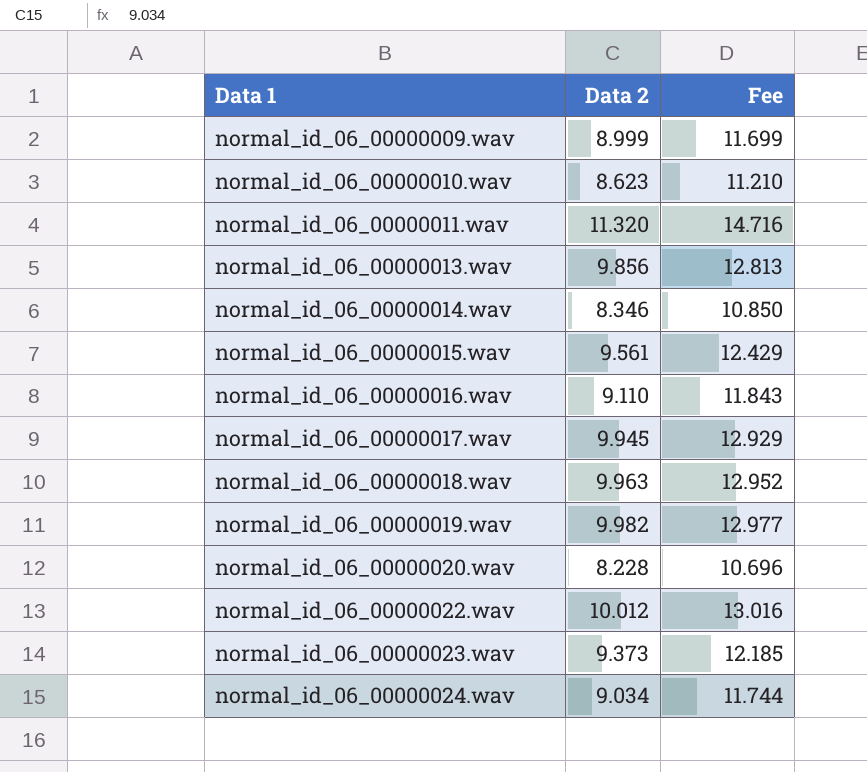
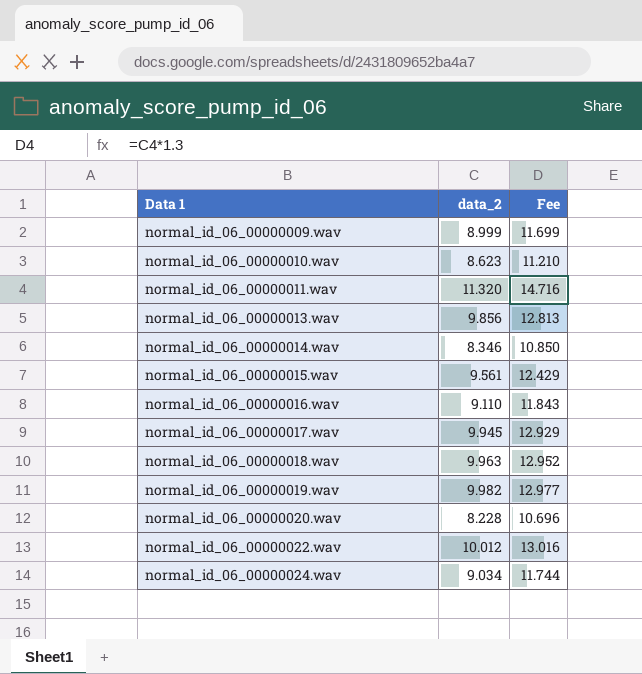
column name: Data 2 -> data_2
row normal_id_06_00000023.wav: 9.373 | 12.185 -> none

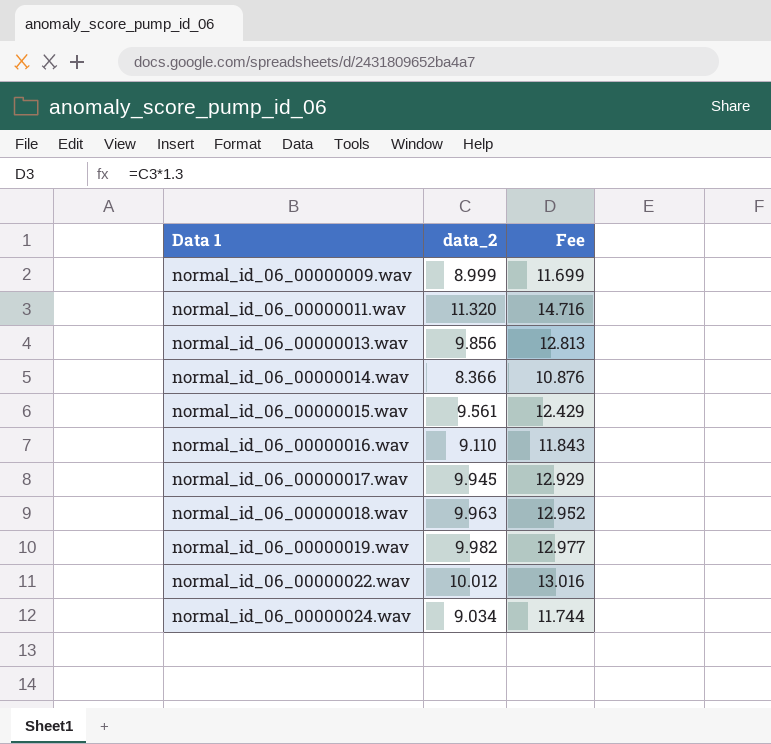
row normal_id_06_00000010.wav: 8.623 | 11.210 -> none
row normal_id_06_00000020.wav: 8.228 | 10.696 -> none
normal_id_06_00000014.wav | data_2: 8.346 -> 8.366
normal_id_06_00000014.wav | Fee: 10.850 -> 10.876

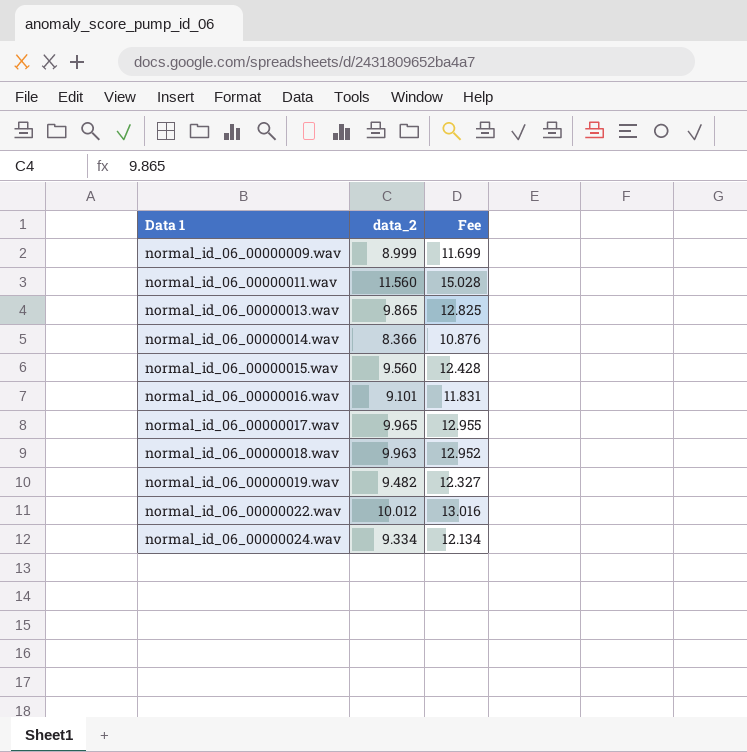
normal_id_06_00000011.wav | data_2: 11.320 -> 11.560
normal_id_06_00000011.wav | Fee: 14.716 -> 15.028
normal_id_06_00000013.wav | data_2: 9.856 -> 9.865
normal_id_06_00000013.wav | Fee: 12.813 -> 12.825
normal_id_06_00000015.wav | data_2: 9.561 -> 9.560
normal_id_06_00000015.wav | Fee: 12.429 -> 12.428
normal_id_06_00000016.wav | data_2: 9.110 -> 9.101
normal_id_06_00000016.wav | Fee: 11.843 -> 11.831
normal_id_06_00000017.wav | data_2: 9.945 -> 9.965
normal_id_06_00000017.wav | Fee: 12.929 -> 12.955
normal_id_06_00000019.wav | data_2: 9.982 -> 9.482
normal_id_06_00000019.wav | Fee: 12.977 -> 12.327
normal_id_06_00000024.wav | data_2: 9.034 -> 9.334
normal_id_06_00000024.wav | Fee: 11.744 -> 12.134

